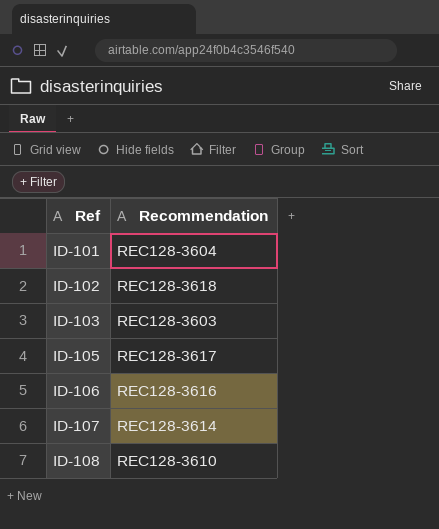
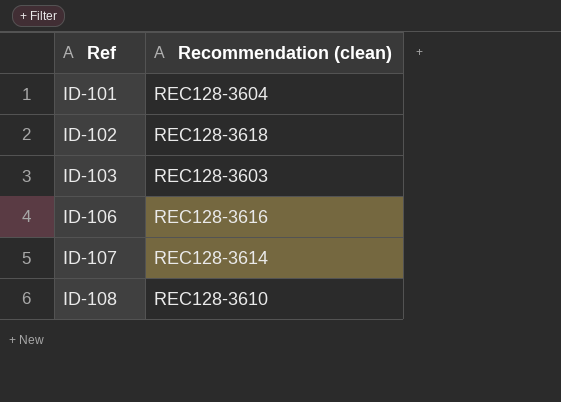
column name: Recommendation -> Recommendation (clean)
row ID-105: REC128-3617 -> none

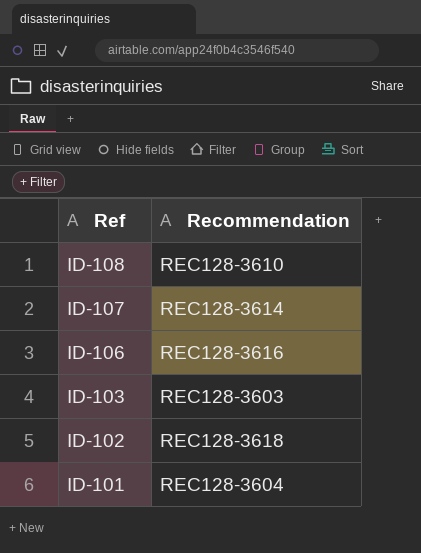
row order: Ref ascending -> Ref descending
column name: Recommendation (clean) -> Recommendation

